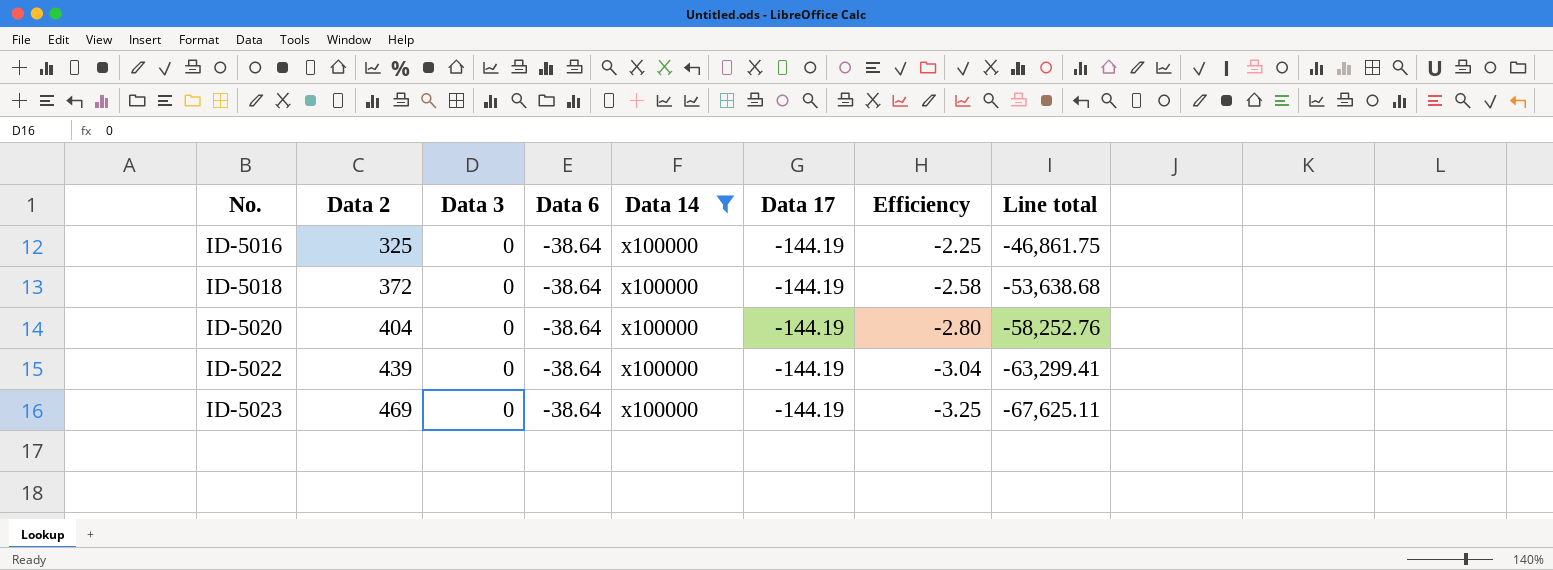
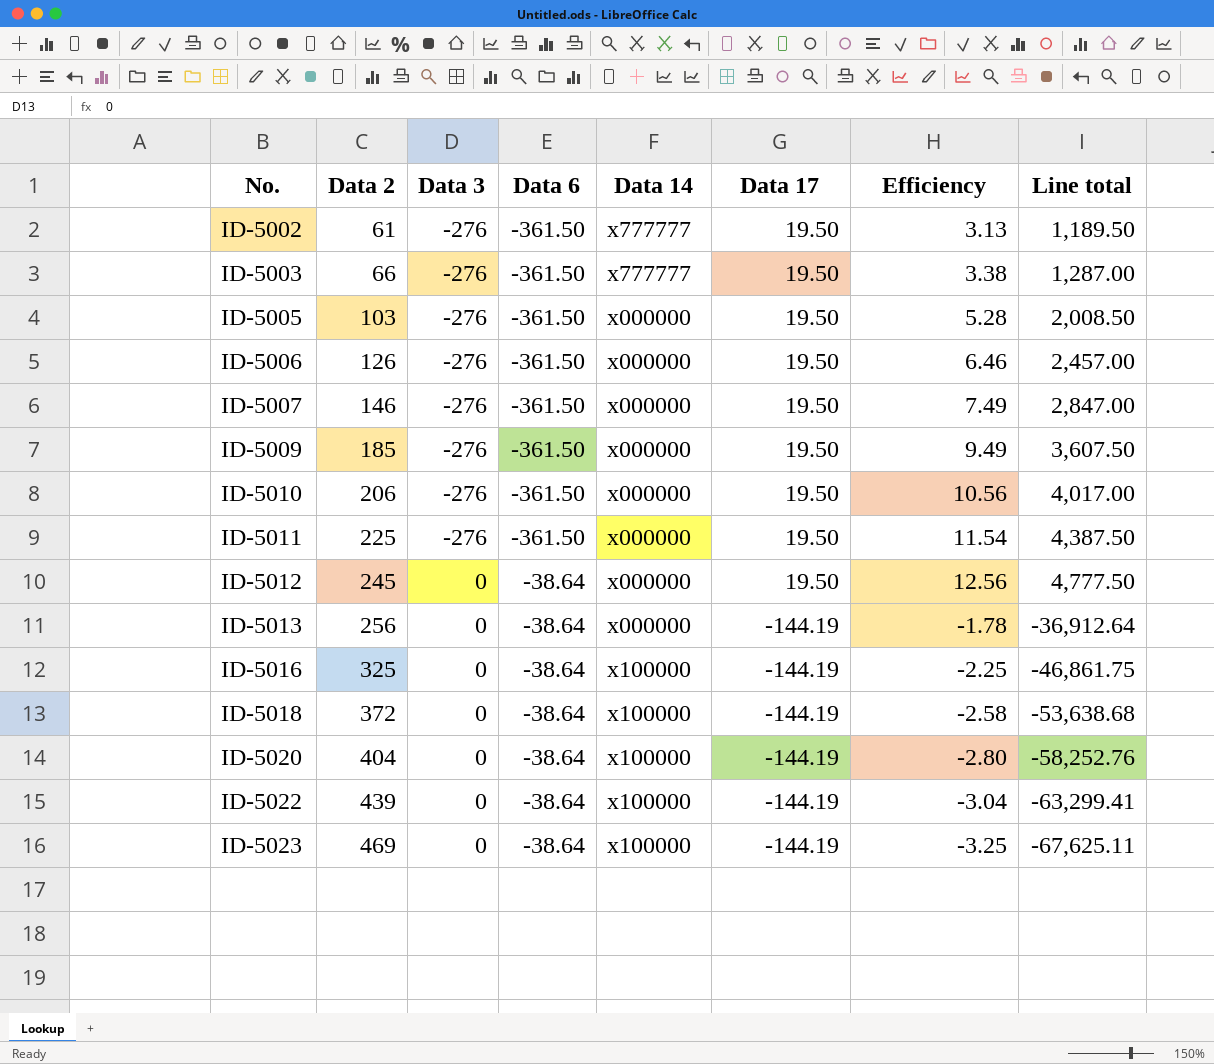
filter: Data 14 = x100000 -> none

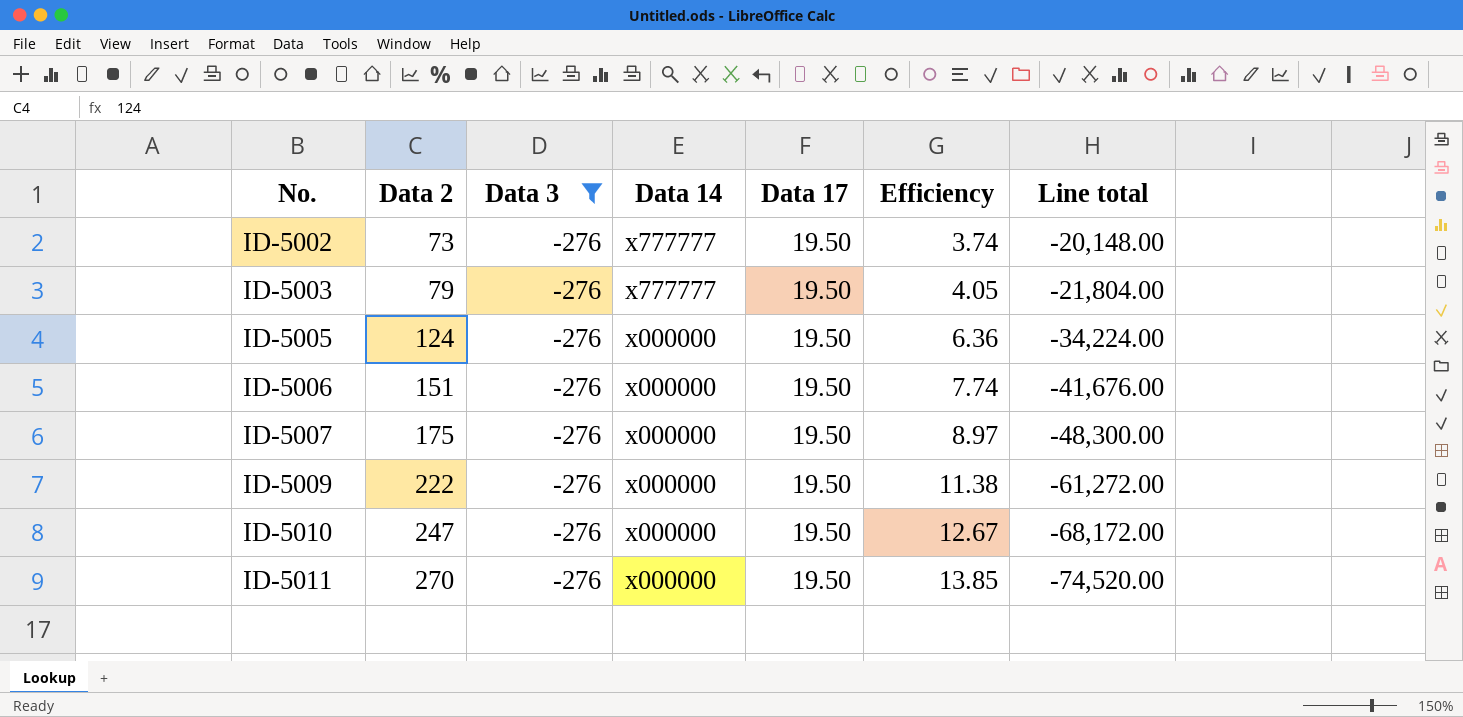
filter: none -> Data 3 = -276
column Data 6 | position: 4 -> none
column Line total | formula: [Data 2] * [Data 17] -> [Data 2] * [Data 3]
ID-5002 | Data 2: 61 -> 73
ID-5002 | Efficiency: 3.13 -> 3.74
ID-5003 | Data 2: 66 -> 79
ID-5003 | Efficiency: 3.38 -> 4.05
ID-5005 | Data 2: 103 -> 124
ID-5005 | Efficiency: 5.28 -> 6.36
ID-5006 | Data 2: 126 -> 151
ID-5006 | Efficiency: 6.46 -> 7.74
ID-5007 | Data 2: 146 -> 175
ID-5007 | Efficiency: 7.49 -> 8.97
ID-5009 | Data 2: 185 -> 222
ID-5009 | Efficiency: 9.49 -> 11.38
ID-5010 | Data 2: 206 -> 247
ID-5010 | Efficiency: 10.56 -> 12.67
ID-5011 | Data 2: 225 -> 270
ID-5011 | Efficiency: 11.54 -> 13.85

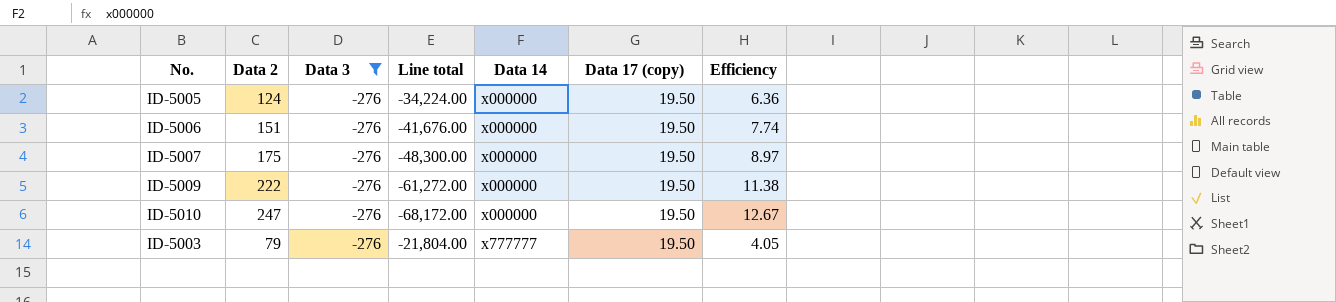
row order: No. ascending -> Data 14 ascending
column Line total | position: 7 -> 4
column name: Data 17 -> Data 17 (copy)
row ID-5002: 73 | -276 | x777777 | 19.50 | 3.74 | -20,148.00 -> none
row ID-5011: 270 | -276 | x000000 | 19.50 | 13.85 | -74,520.00 -> none

